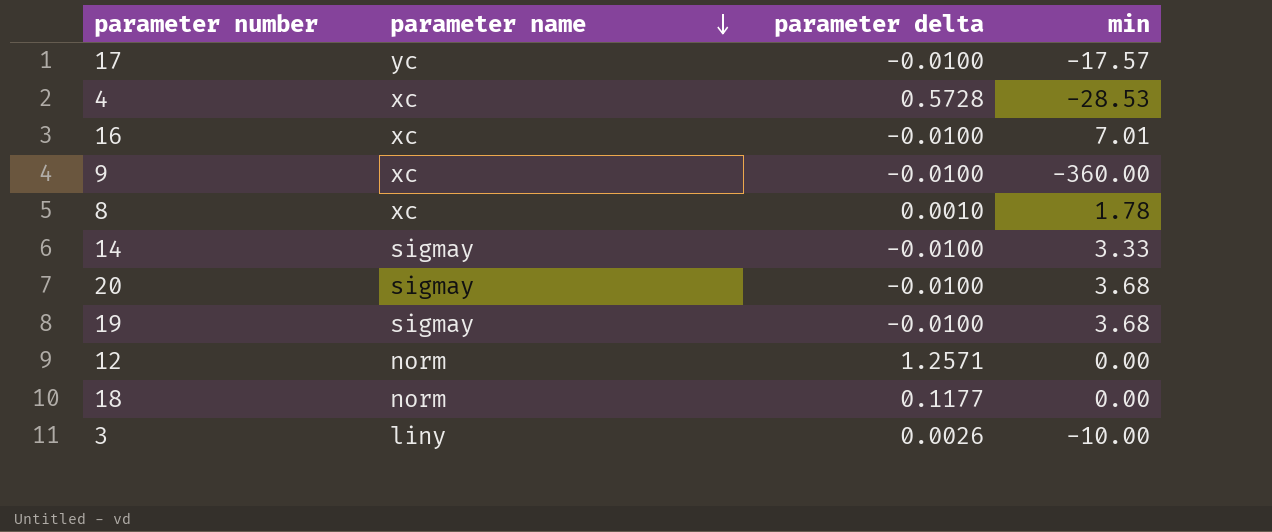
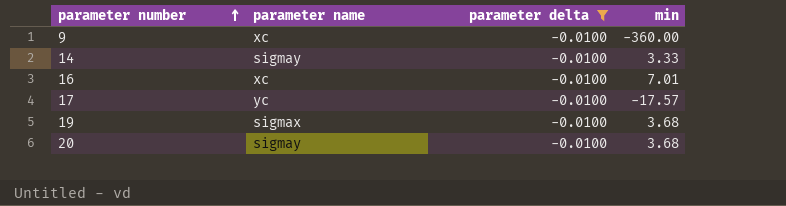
filter: none -> parameter delta = -0.0100
row order: parameter name descending -> parameter number ascending
19 | parameter name: sigmay -> sigmax

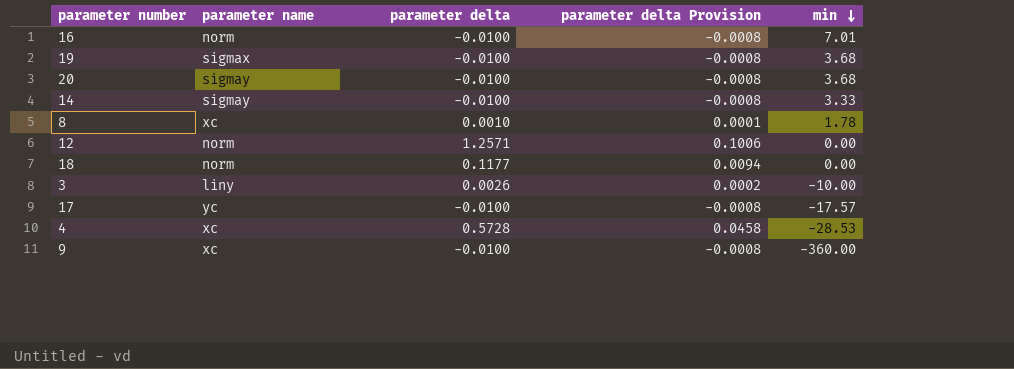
filter: parameter delta = -0.0100 -> none
row order: parameter number ascending -> min descending
column parameter delta Provision | formula: none -> [parameter delta] * 0.08
16 | parameter name: xc -> norm

